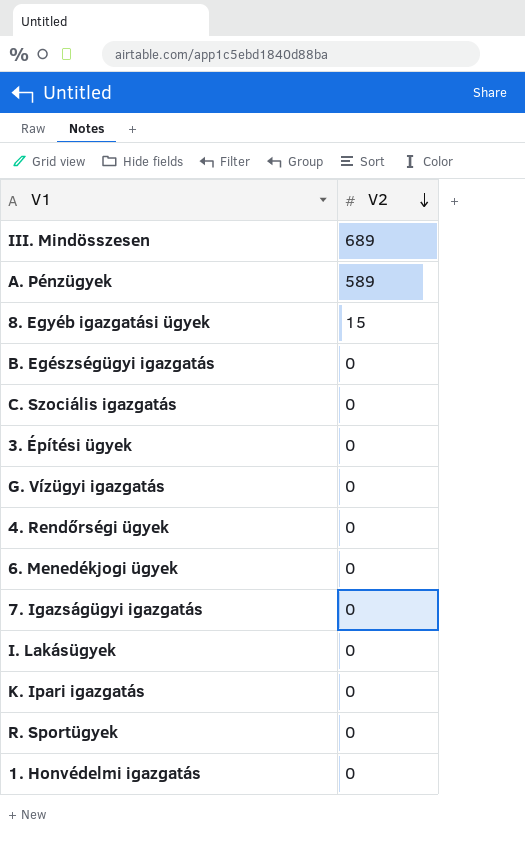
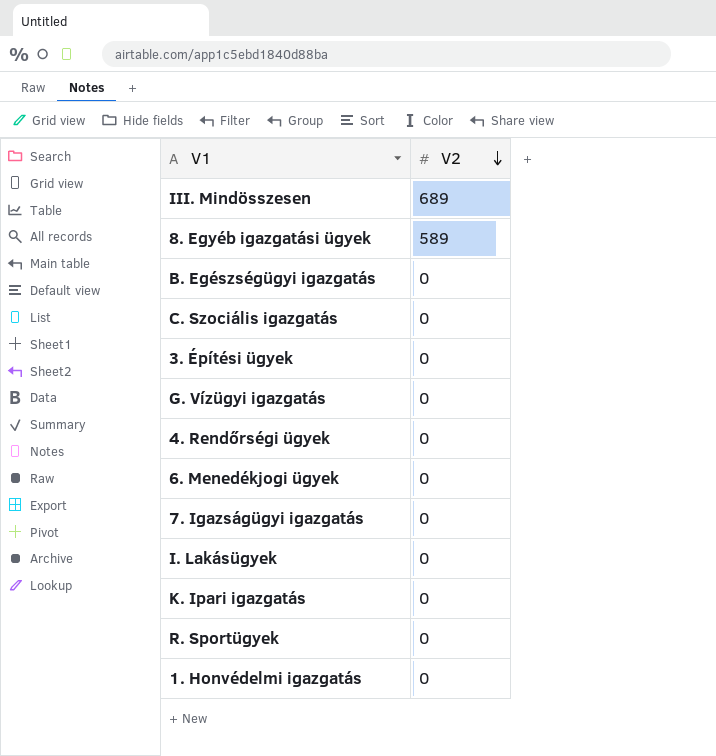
row A. Pénzügyek: 589 -> none
8. Egyéb igazgatási ügyek | V2: 15 -> 589

